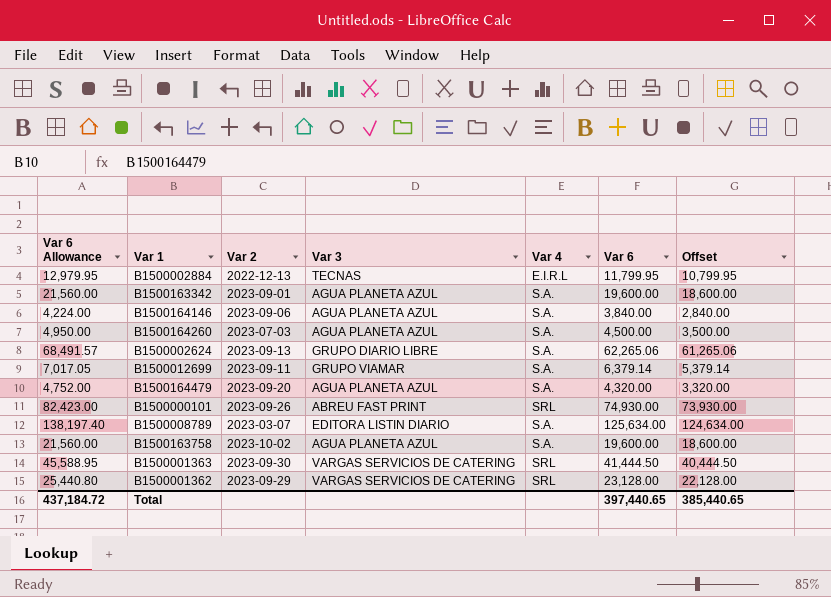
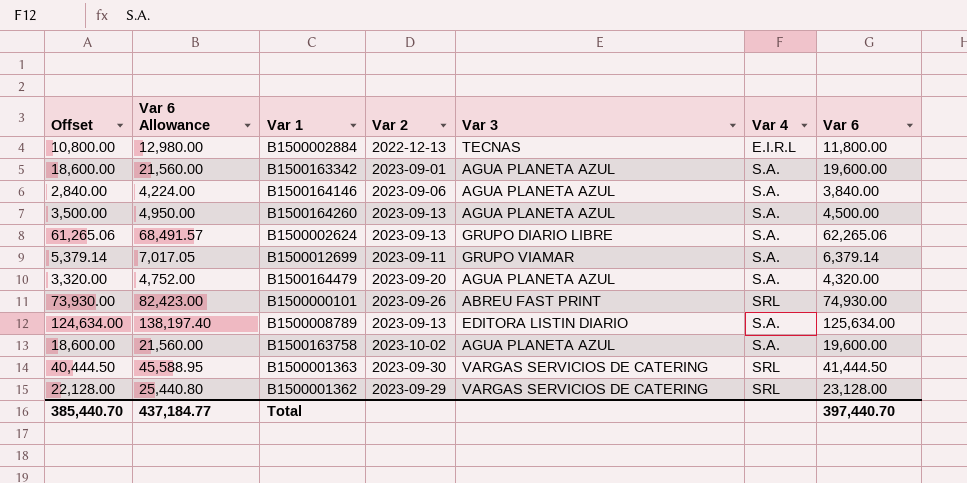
column Offset | position: 7 -> 1
B1500002884 | Offset: 10,799.95 -> 10,800.00
B1500002884 | Var 6 Allowance: 12,979.95 -> 12,980.00
B1500002884 | Var 6: 11,799.95 -> 11,800.00
B1500164260 | Var 2: 2023-07-03 -> 2023-09-13
B1500008789 | Var 2: 2023-03-07 -> 2023-09-13
Total | Offset: 385,440.65 -> 385,440.70
Total | Var 6 Allowance: 437,184.72 -> 437,184.77
Total | Var 6: 397,440.65 -> 397,440.70

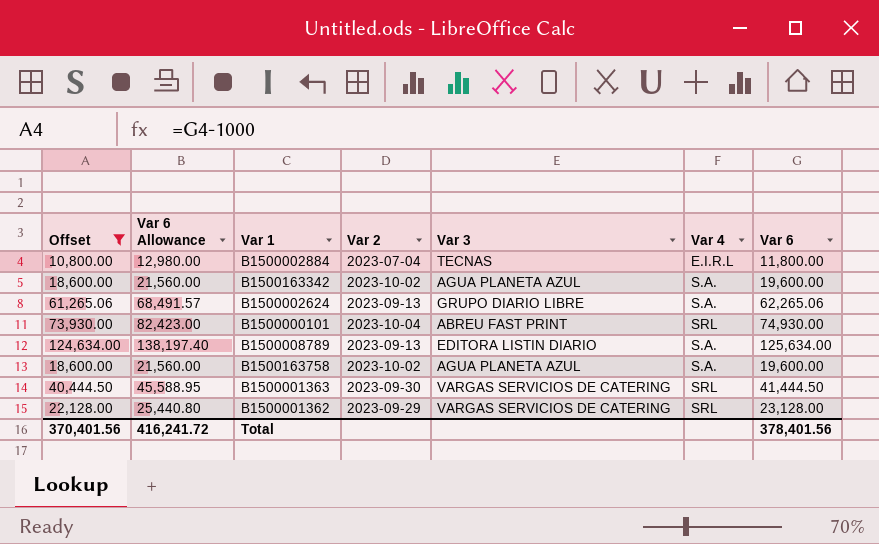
filter: none -> Offset >= 10,800.00
B1500002884 | Var 2: 2022-12-13 -> 2023-07-04
B1500163342 | Var 2: 2023-09-01 -> 2023-10-02
B1500000101 | Var 2: 2023-09-26 -> 2023-10-04
Total | Offset: 385,440.70 -> 370,401.56
Total | Var 6 Allowance: 437,184.77 -> 416,241.72
Total | Var 6: 397,440.70 -> 378,401.56

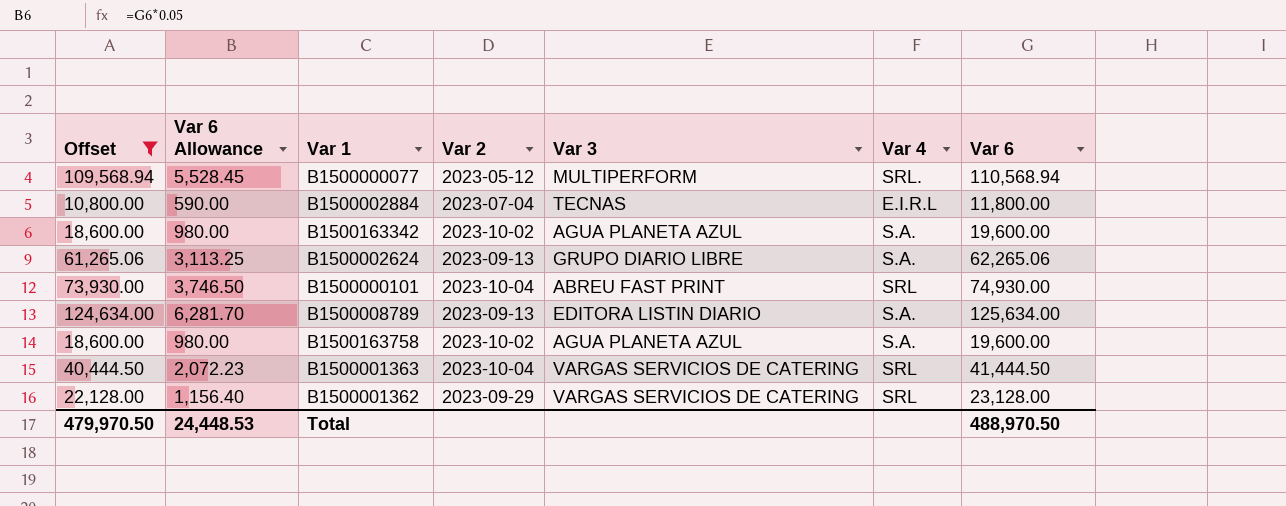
column Var 6 Allowance | formula: [Var 6] * 1.1 -> [Var 6] * 0.05
row B1500000077: none -> 109,568.94 | 5,528.45 | 2023-05-12 | MULTIPERFORM | SRL. | 110,568.94
B1500001363 | Var 2: 2023-09-30 -> 2023-10-04
Total | Offset: 370,401.56 -> 479,970.50
Total | Var 6 Allowance: 416,241.72 -> 24,448.53
Total | Var 6: 378,401.56 -> 488,970.50

